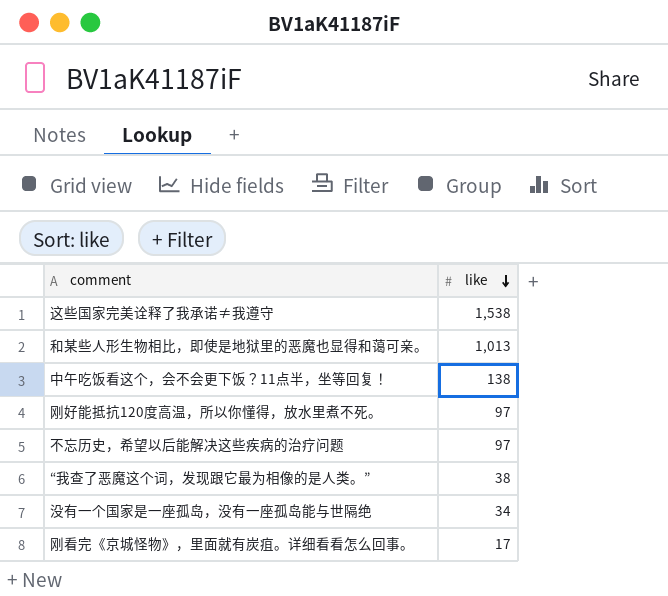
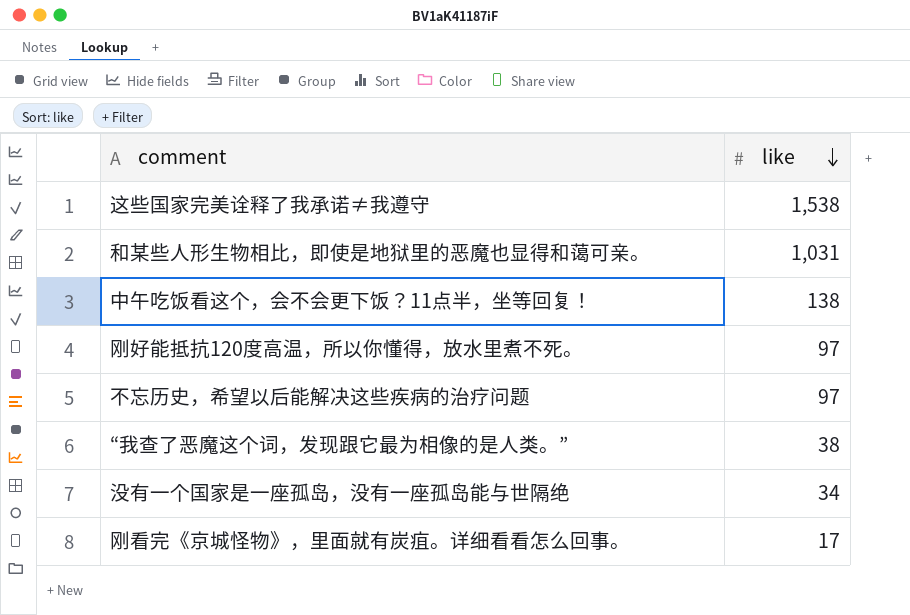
和某些人形生物相比，即使是地狱里的恶魔也显得和蔼可亲。 | like: 1,013 -> 1,031

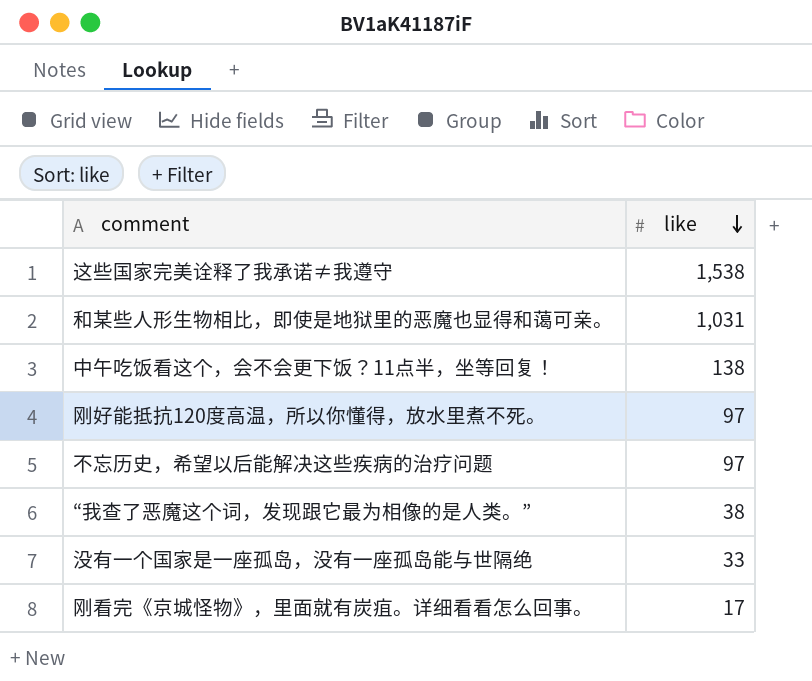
没有一个国家是一座孤岛，没有一座孤岛能与世隔绝 | like: 34 -> 33

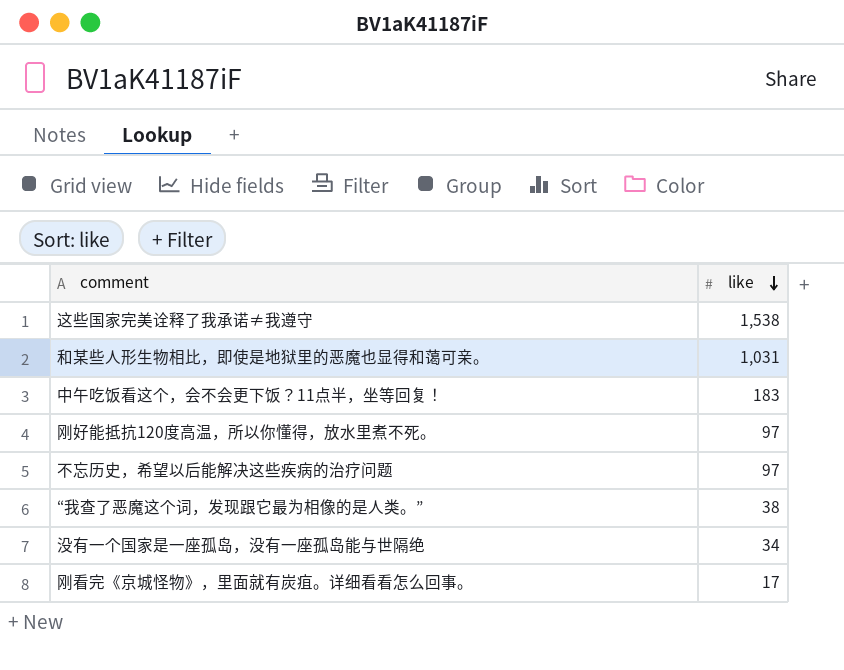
中午吃饭看这个，会不会更下饭？11点半，坐等回复！ | like: 138 -> 183
没有一个国家是一座孤岛，没有一座孤岛能与世隔绝 | like: 33 -> 34

